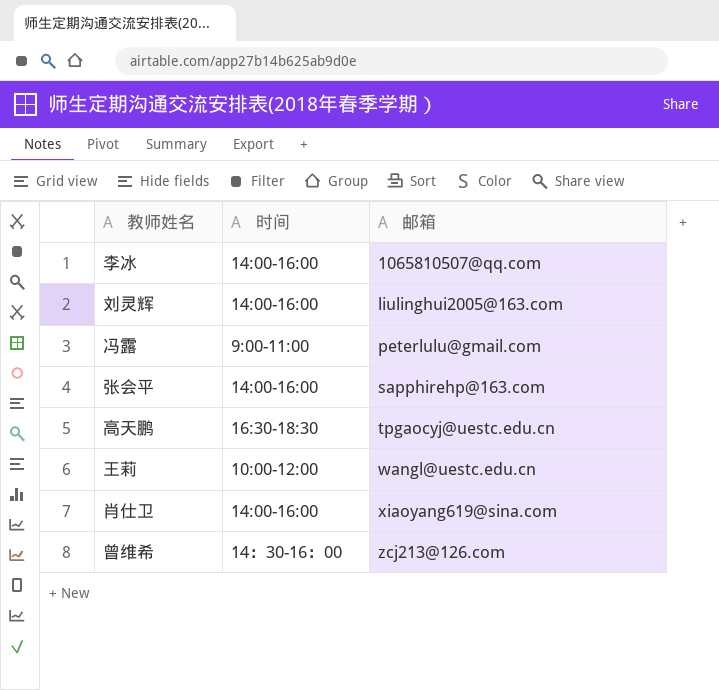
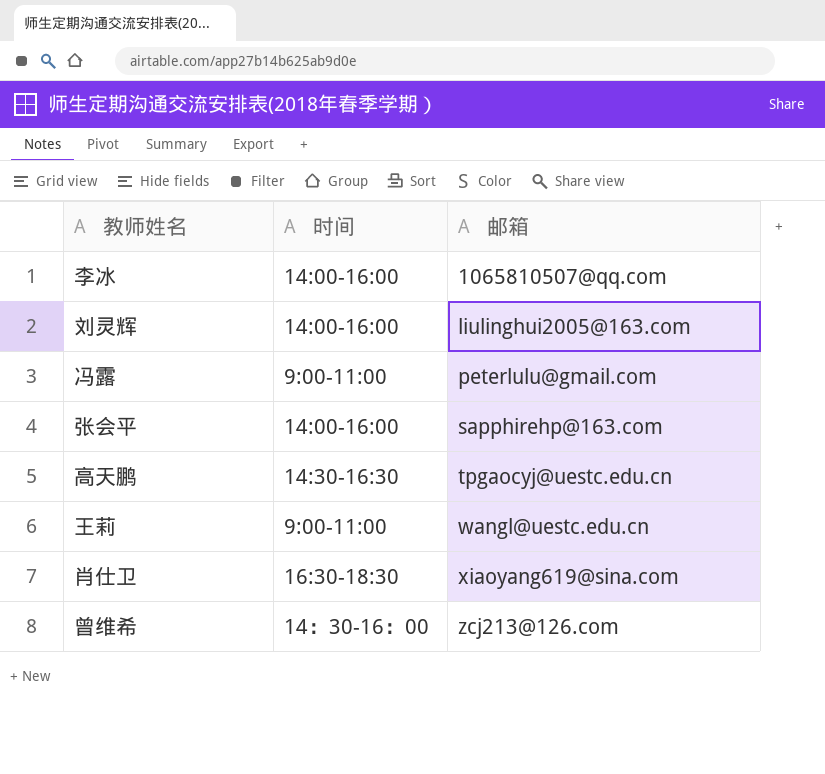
高天鹏 | 时间: 16:30-18:30 -> 14:30-16:30
王莉 | 时间: 10:00-12:00 -> 9:00-11:00
肖仕卫 | 时间: 14:00-16:00 -> 16:30-18:30

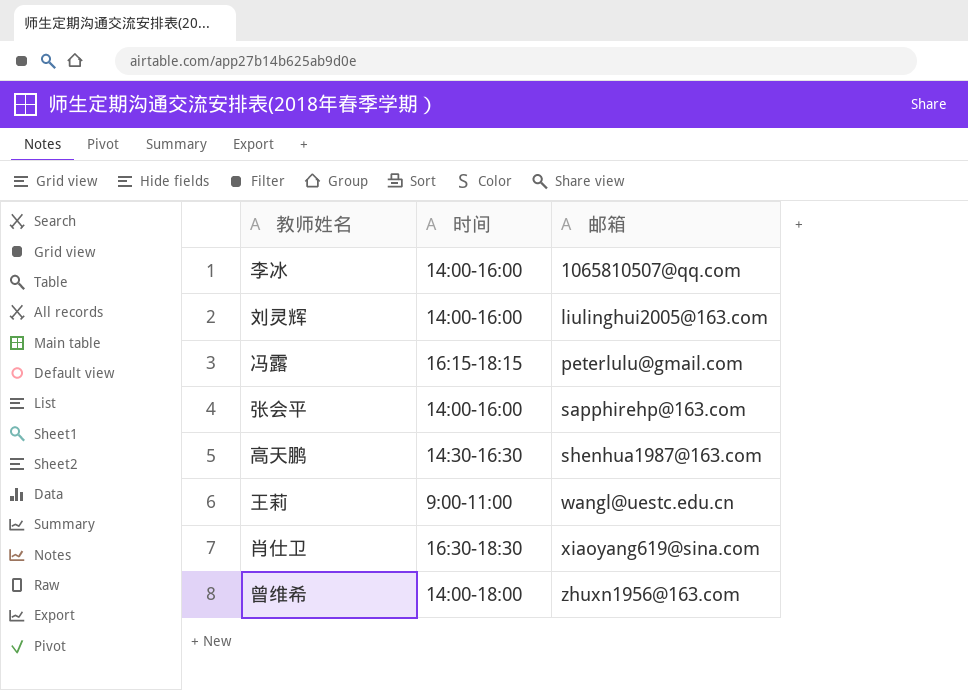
冯露 | 时间: 9:00-11:00 -> 16:15-18:15
高天鹏 | 邮箱: tpgaocyj@uestc.edu.cn -> shenhua1987@163.com
曾维希 | 时间: 14：30-16：00 -> 14:00-18:00
曾维希 | 邮箱: zcj213@126.com -> zhuxn1956@163.com

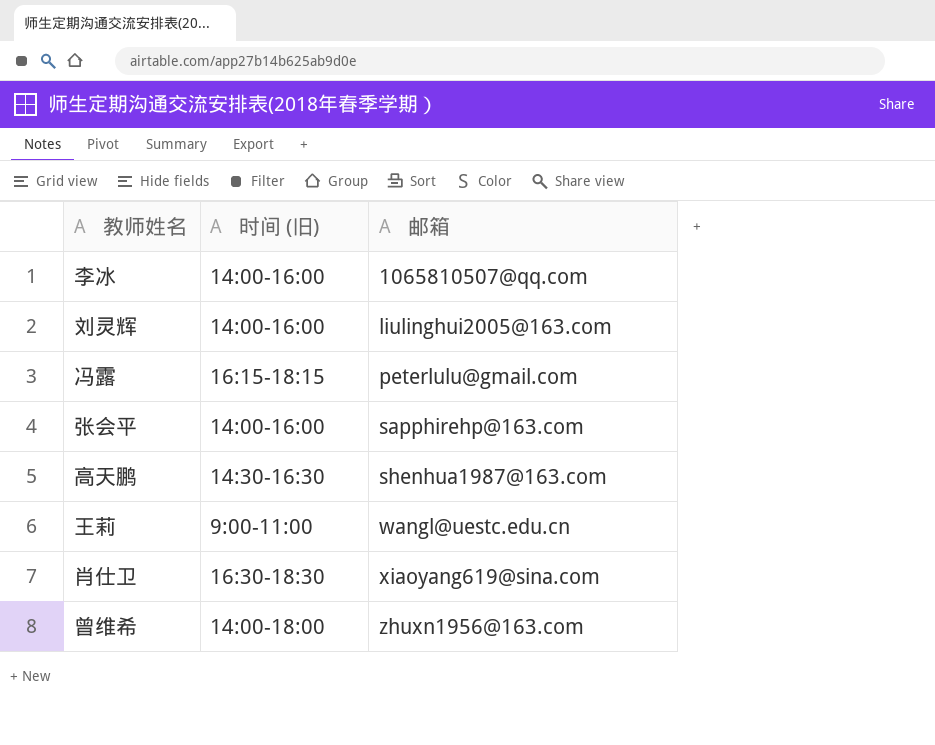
column name: 时间 -> 时间 (旧)

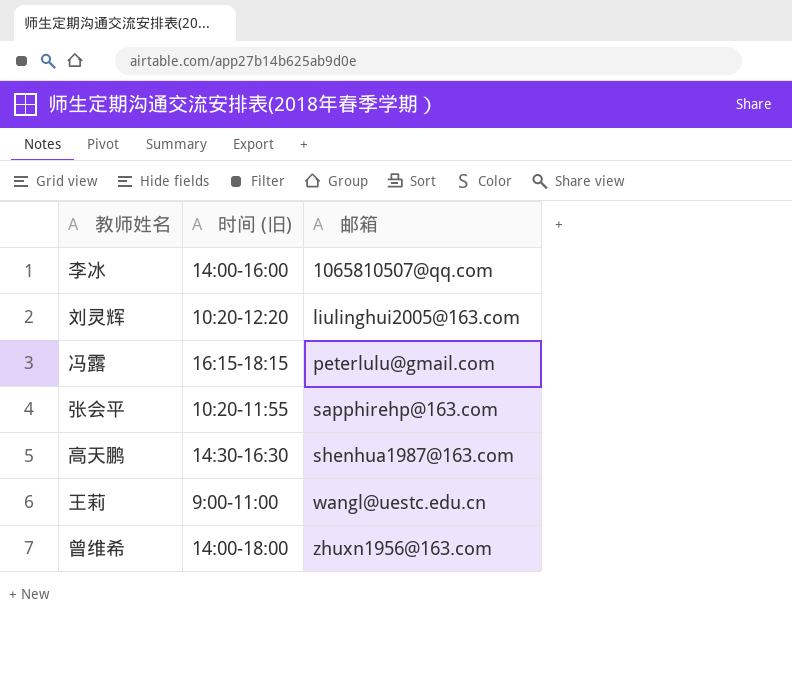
row 肖仕卫: 16:30-18:30 | xiaoyang619@sina.com -> none
刘灵辉 | 时间 (旧): 14:00-16:00 -> 10:20-12:20
张会平 | 时间 (旧): 14:00-16:00 -> 10:20-11:55

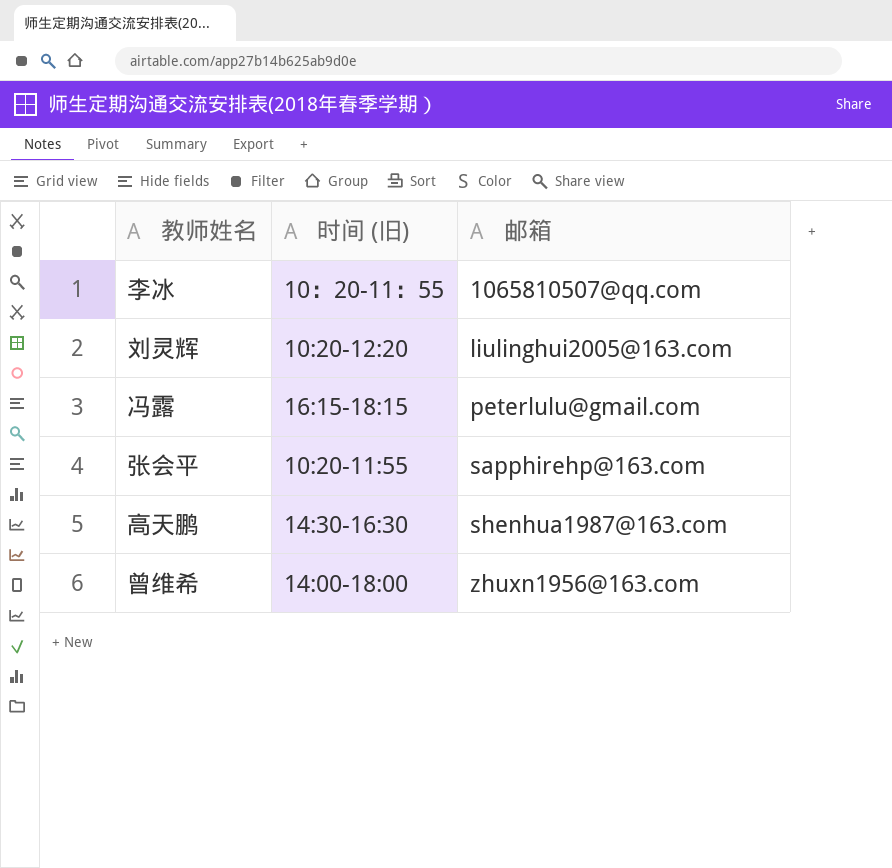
row 王莉: 9:00-11:00 | wangl@uestc.edu.cn -> none
李冰 | 时间 (旧): 14:00-16:00 -> 10：20-11：55

